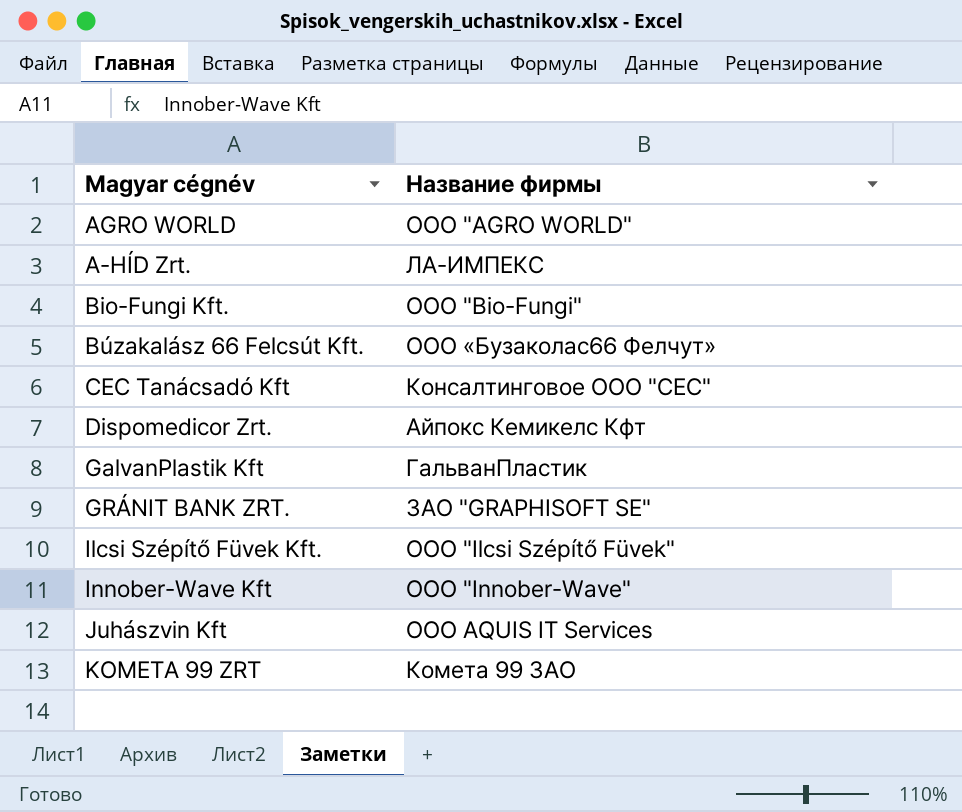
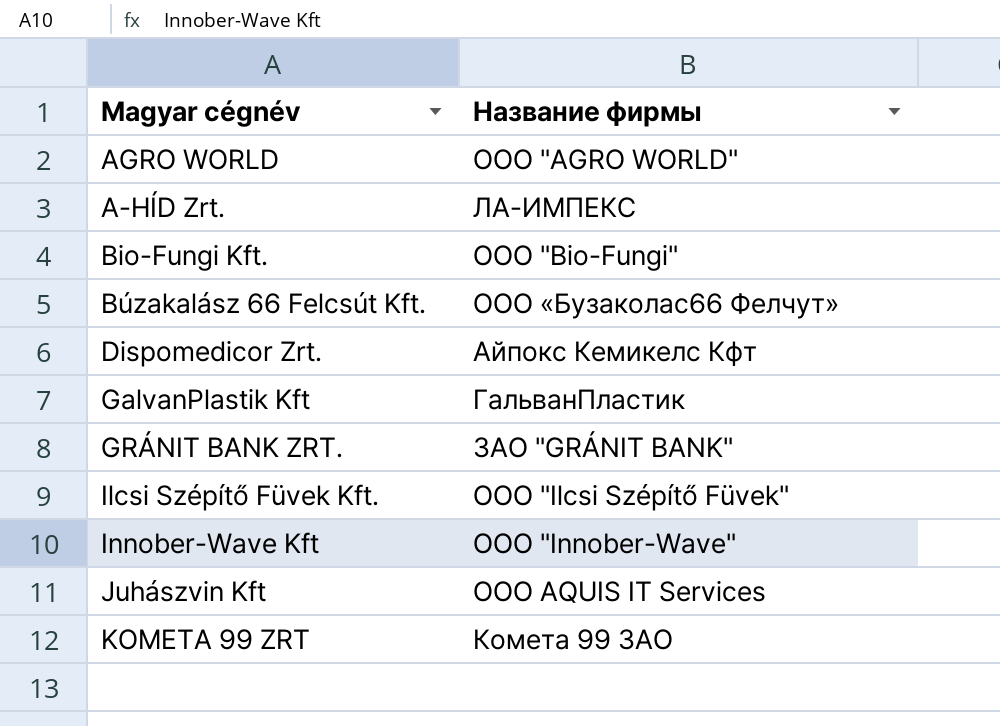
row CEC Tanácsadó Kft: Консалтинговое ООО "СЕС" -> none
GRÁNIT BANK ZRT. | Название фирмы: ЗАО "GRAPHISOFT SE" -> ЗАО "GRÁNIT BANK"

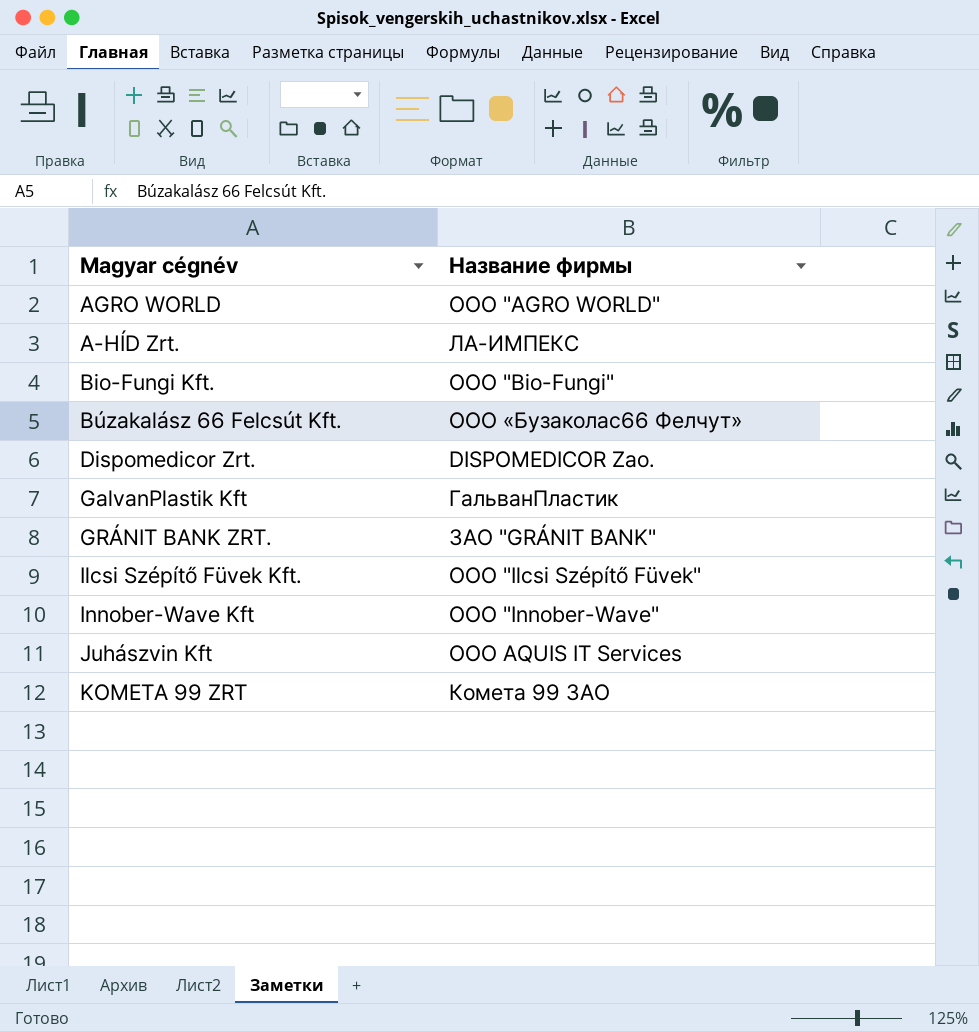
Dispomedicor Zrt. | Название фирмы: Айпокс Кемикелс Кфт -> DISPOMEDICOR Zao.

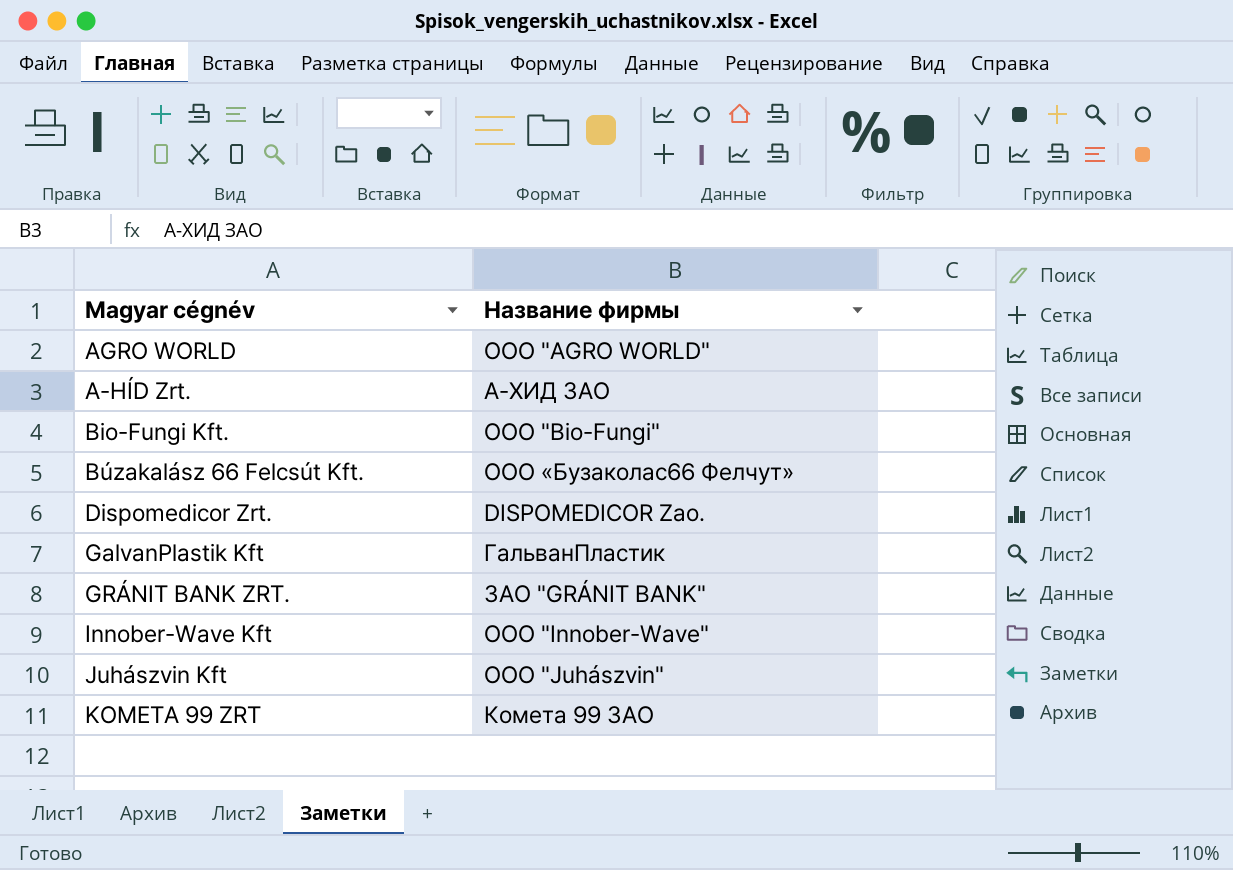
row Ilcsi Szépítő Füvek Kft.: ООО "Ilcsi Szépítő Füvek" -> none
A-HÍD Zrt. | Название фирмы: ЛА-ИМПЕКС -> A-ХИД ЗАО
Juhászvin Kft | Название фирмы: ООО AQUIS IT Services -> ООО "Juhászvin"

